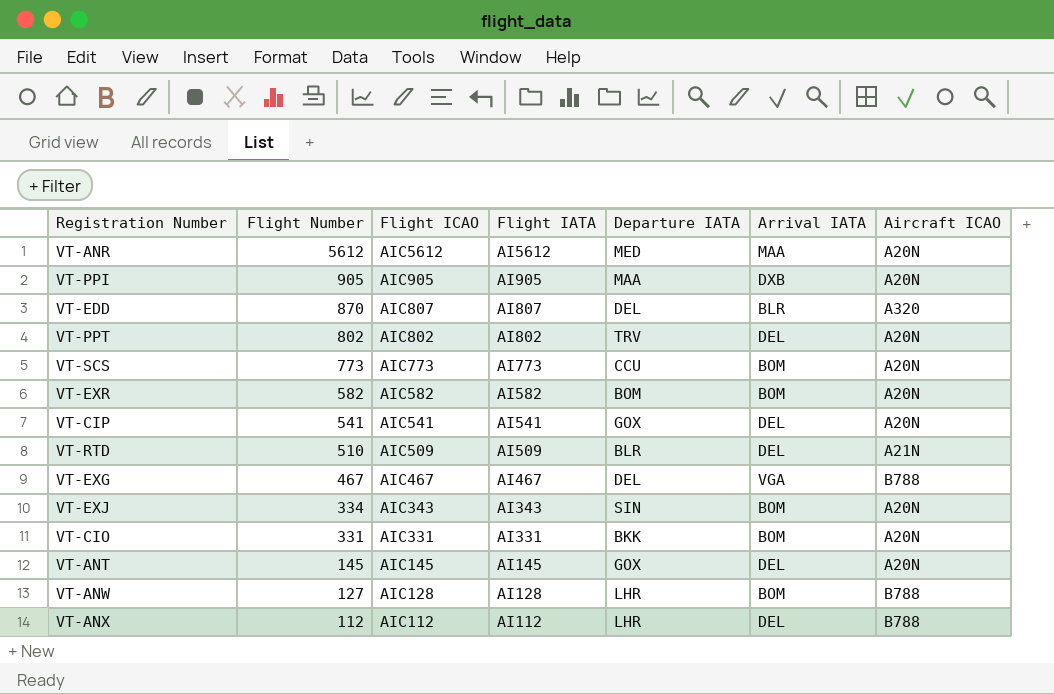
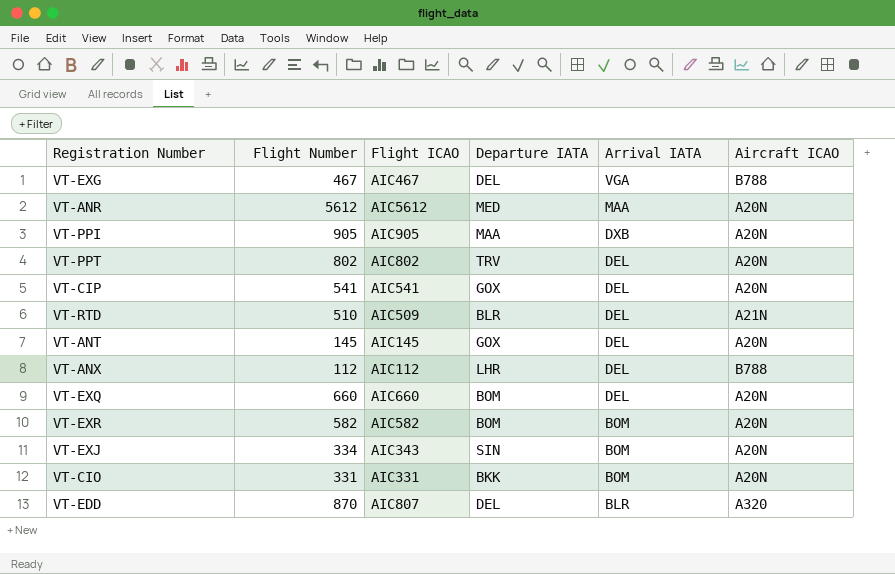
row order: Flight Number descending -> Arrival IATA descending
column Flight IATA | position: 4 -> none
row VT-SCS: 773 | AIC773 | AI773 | CCU | BOM | A20N -> none
row VT-ANW: 127 | AIC128 | AI128 | LHR | BOM | B788 -> none
row VT-EXQ: none -> 660 | AIC660 | BOM | DEL | A20N

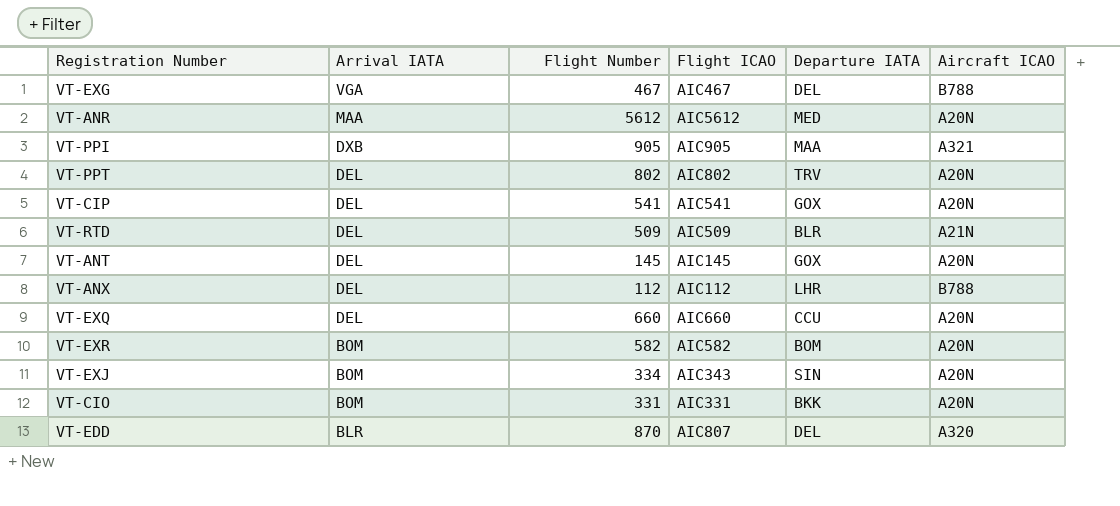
column Arrival IATA | position: 5 -> 2
VT-PPI | Aircraft ICAO: A20N -> A321
VT-RTD | Flight Number: 510 -> 509
VT-EXQ | Departure IATA: BOM -> CCU

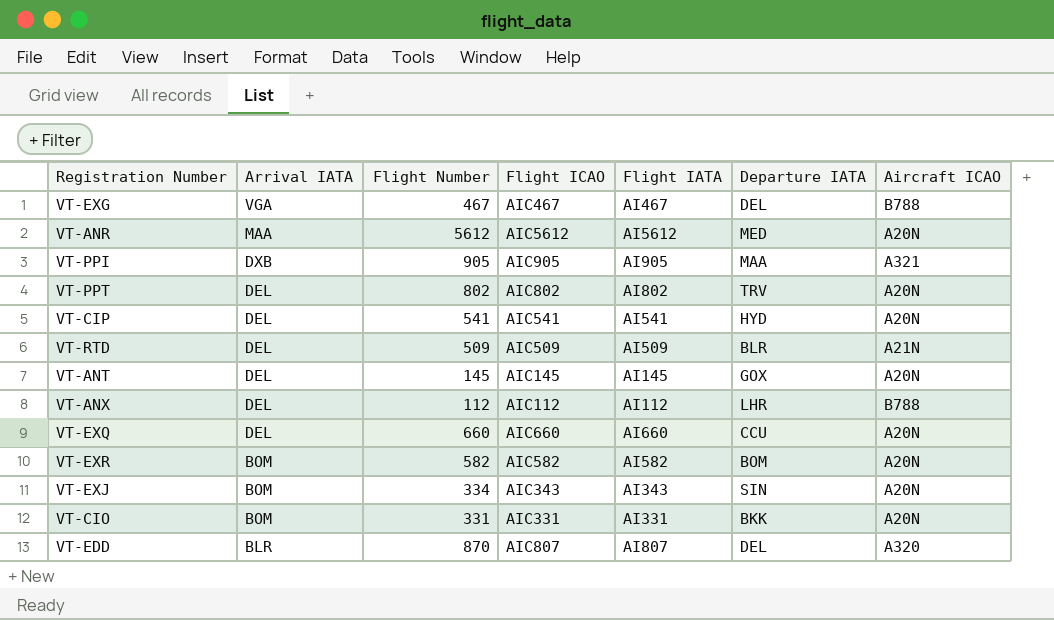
column Flight IATA | position: none -> 5
VT-CIP | Departure IATA: GOX -> HYD

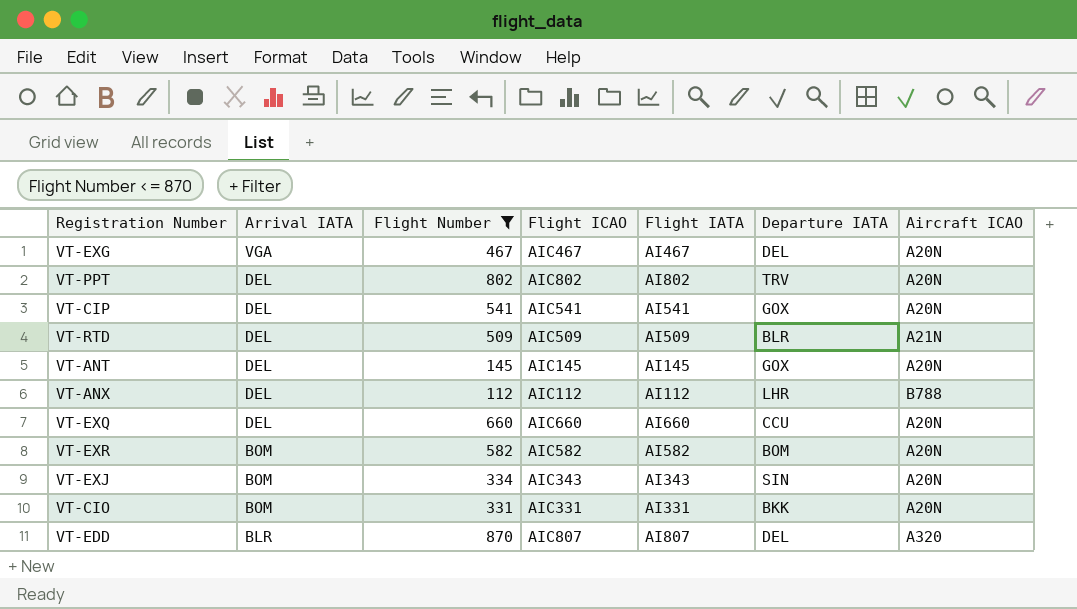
filter: none -> Flight Number <= 870
VT-EXG | Aircraft ICAO: B788 -> A20N
VT-CIP | Departure IATA: HYD -> GOX

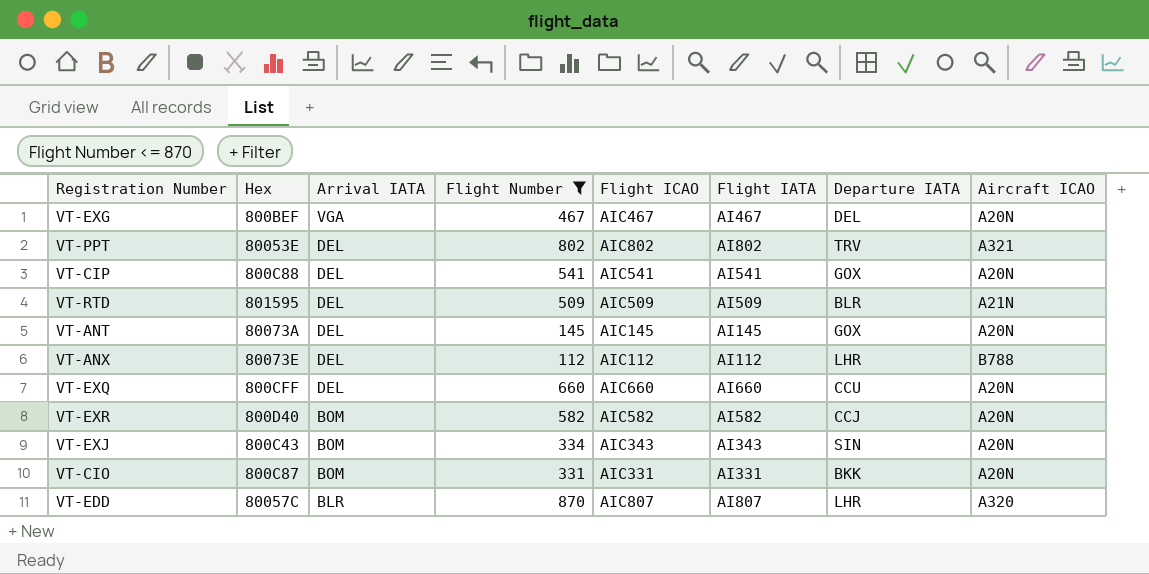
column Hex | position: none -> 2
VT-PPT | Aircraft ICAO: A20N -> A321
VT-EXR | Departure IATA: BOM -> CCJ
VT-EDD | Departure IATA: DEL -> LHR

